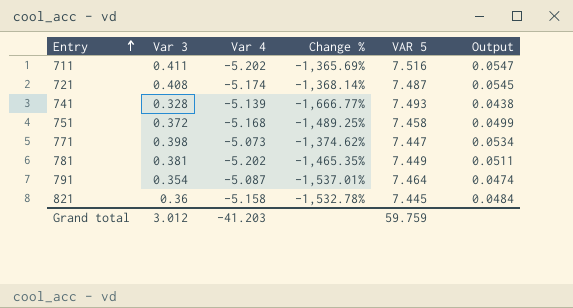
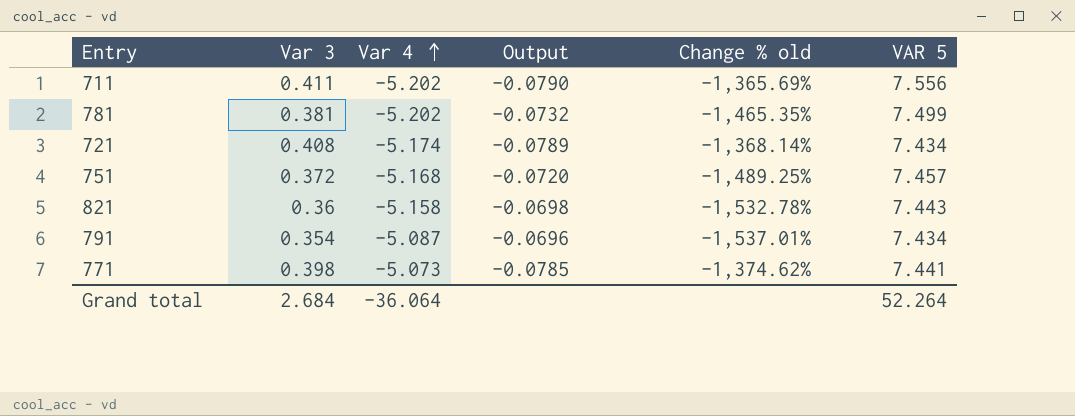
row order: Entry ascending -> Var 4 ascending
column Output | formula: [Var 3] / [VAR 5] -> [Var 3] / [Var 4]
column Output | position: 6 -> 4
column name: Change % -> Change % old
row 741: 0.328 | -5.139 | -1,666.77% | 7.493 | 0.0438 -> none
711 | VAR 5: 7.516 -> 7.556
781 | VAR 5: 7.449 -> 7.499
721 | VAR 5: 7.487 -> 7.434
751 | VAR 5: 7.458 -> 7.457
821 | VAR 5: 7.445 -> 7.443
791 | VAR 5: 7.464 -> 7.434
771 | VAR 5: 7.447 -> 7.441
Grand total | Var 3: 3.012 -> 2.684
Grand total | Var 4: -41.203 -> -36.064
Grand total | VAR 5: 59.759 -> 52.264

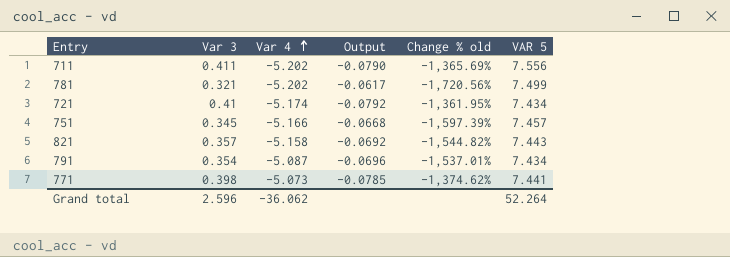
781 | Var 3: 0.381 -> 0.321
781 | Output: -0.0732 -> -0.0617
781 | Change % old: -1,465.35% -> -1,720.56%
721 | Var 3: 0.408 -> 0.41
721 | Output: -0.0789 -> -0.0792
721 | Change % old: -1,368.14% -> -1,361.95%
751 | Var 3: 0.372 -> 0.345
751 | Var 4: -5.168 -> -5.166
751 | Output: -0.0720 -> -0.0668
751 | Change % old: -1,489.25% -> -1,597.39%
821 | Var 3: 0.36 -> 0.357
821 | Output: -0.0698 -> -0.0692
821 | Change % old: -1,532.78% -> -1,544.82%
Grand total | Var 3: 2.684 -> 2.596
Grand total | Var 4: -36.064 -> -36.062

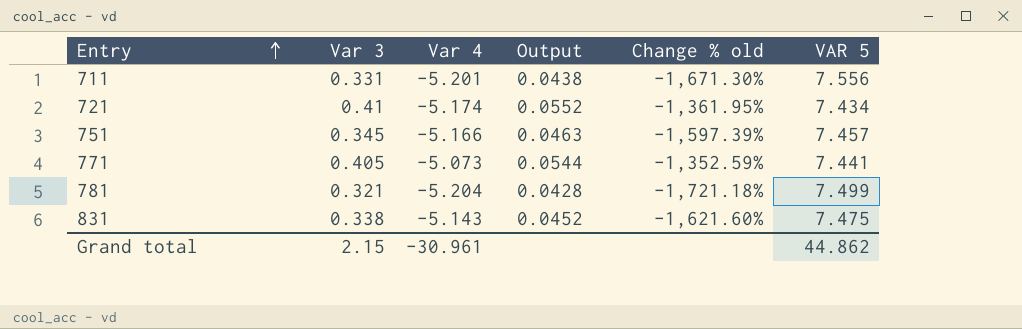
row order: Var 4 ascending -> Entry ascending
column Output | formula: [Var 3] / [Var 4] -> [Var 3] / [VAR 5]
row 821: 0.357 | -5.158 | -0.0692 | -1,544.82% | 7.443 -> none
row 791: 0.354 | -5.087 | -0.0696 | -1,537.01% | 7.434 -> none
711 | Var 3: 0.411 -> 0.331
711 | Var 4: -5.202 -> -5.201
711 | Change % old: -1,365.69% -> -1,671.30%
771 | Var 3: 0.398 -> 0.405
771 | Change % old: -1,374.62% -> -1,352.59%
781 | Var 4: -5.202 -> -5.204
781 | Change % old: -1,720.56% -> -1,721.18%
row 831: none -> 0.338 | -5.143 | 0.0452 | -1,621.60% | 7.475
Grand total | Var 3: 2.596 -> 2.15
Grand total | Var 4: -36.062 -> -30.961
Grand total | VAR 5: 52.264 -> 44.862

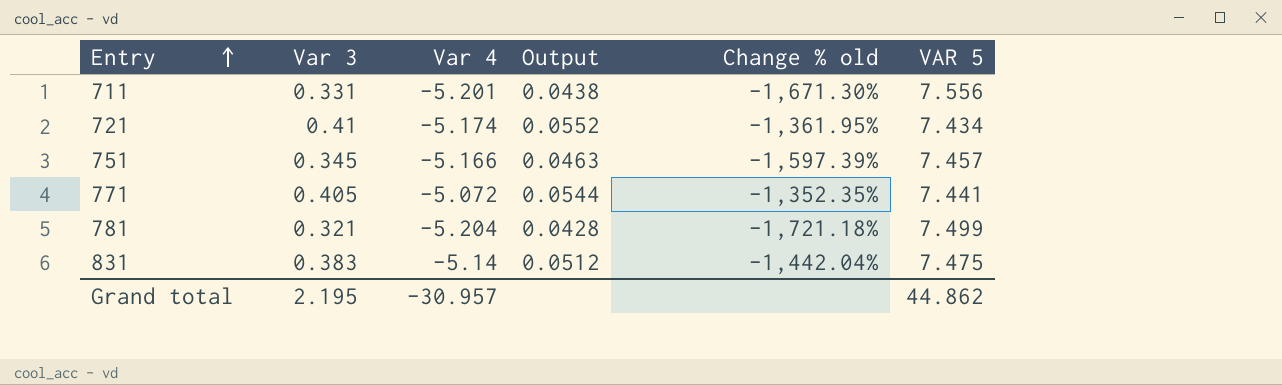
771 | Var 4: -5.073 -> -5.072
771 | Change % old: -1,352.59% -> -1,352.35%
831 | Var 3: 0.338 -> 0.383
831 | Var 4: -5.143 -> -5.14
831 | Output: 0.0452 -> 0.0512
831 | Change % old: -1,621.60% -> -1,442.04%
Grand total | Var 3: 2.15 -> 2.195
Grand total | Var 4: -30.961 -> -30.957

